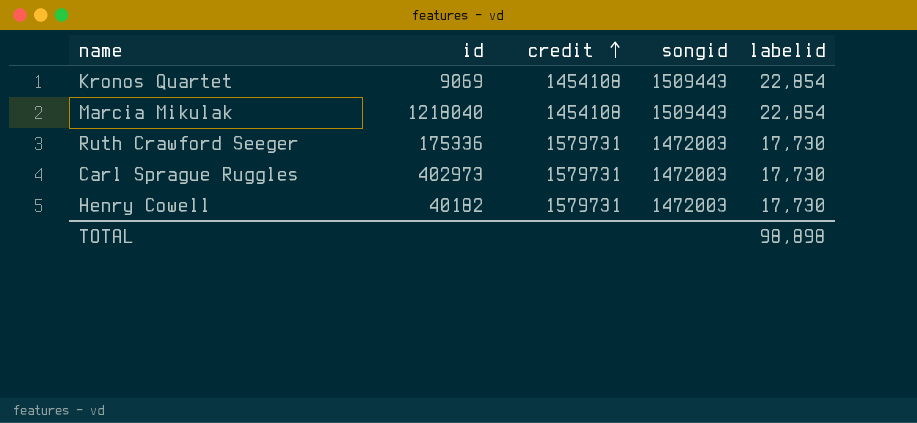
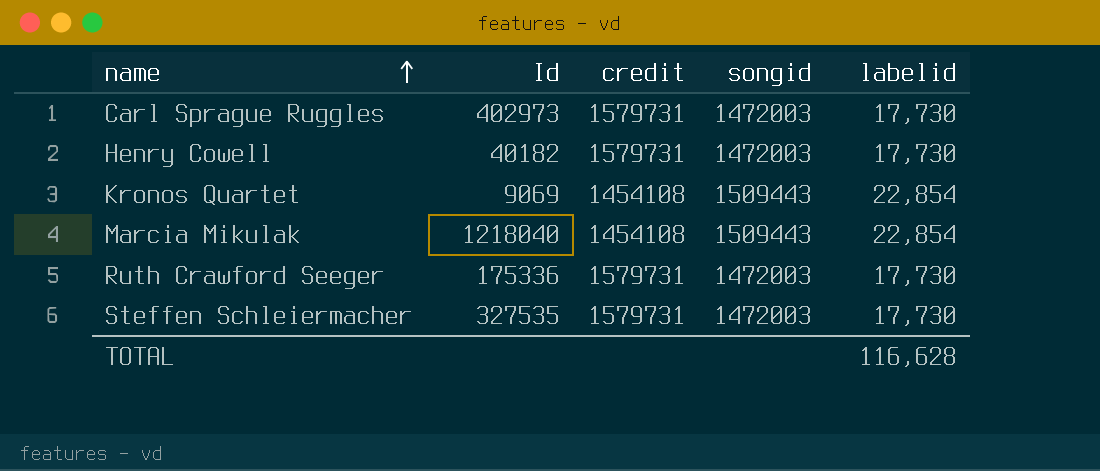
row order: credit ascending -> name ascending
column name: id -> Id
row Steffen Schleiermacher: none -> 327535 | 1579731 | 1472003 | 17,730
TOTAL | labelid: 98,898 -> 116,628

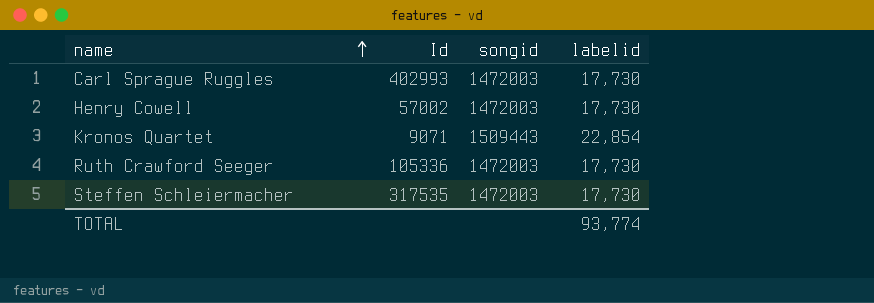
column credit | position: 3 -> none
row Marcia Mikulak: 1218040 | 1454108 | 1509443 | 22,854 -> none
Carl Sprague Ruggles | Id: 402973 -> 402993
Henry Cowell | Id: 40182 -> 57002
Kronos Quartet | Id: 9069 -> 9071
Ruth Crawford Seeger | Id: 175336 -> 105336
Steffen Schleiermacher | Id: 327535 -> 317535
TOTAL | labelid: 116,628 -> 93,774

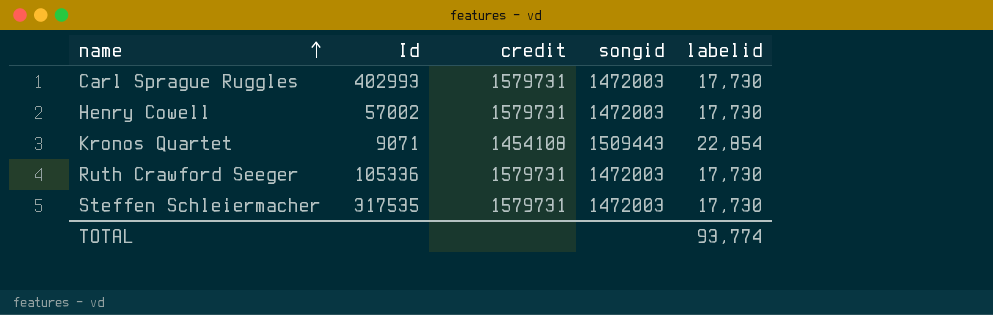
column credit | position: none -> 3

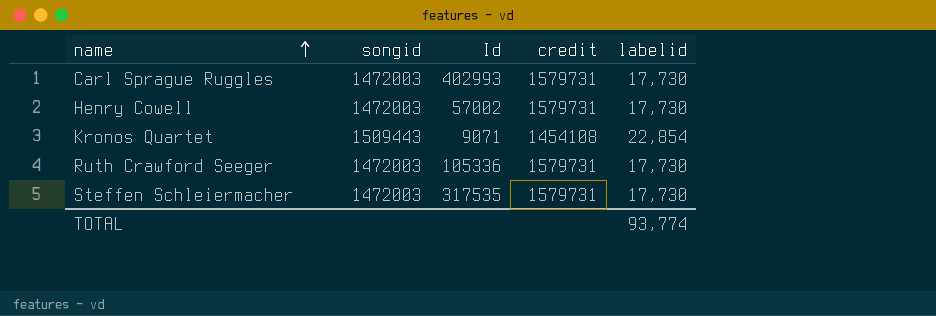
column songid | position: 4 -> 2

